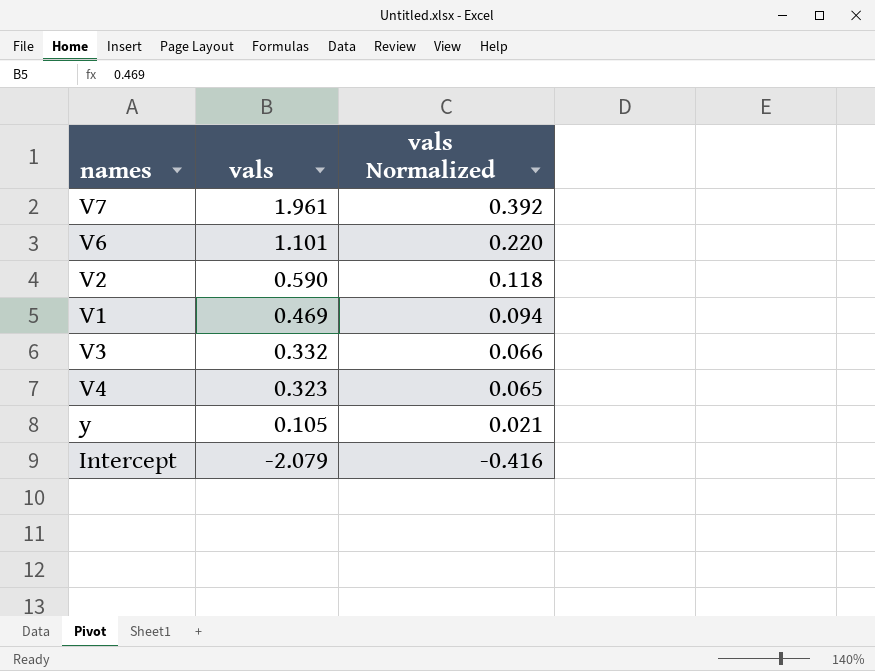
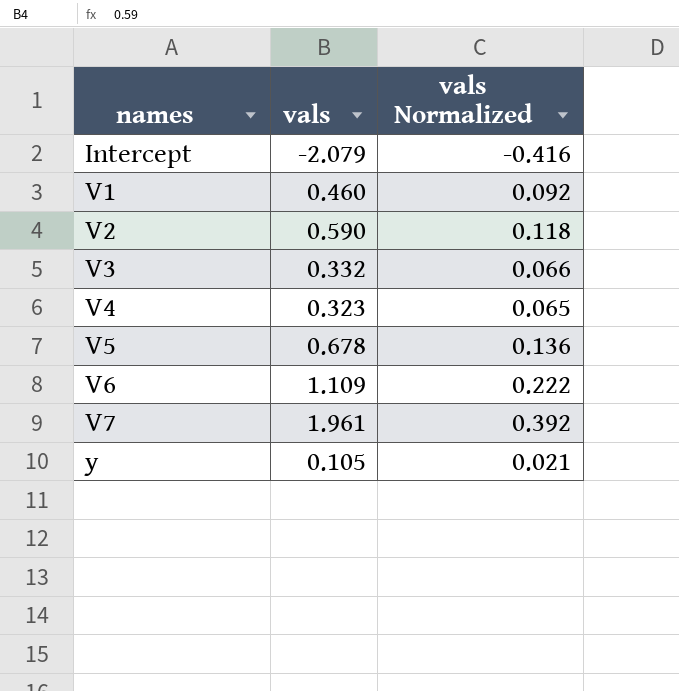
row order: vals descending -> names ascending
V1 | vals: 0.469 -> 0.460
V1 | vals Normalized: 0.094 -> 0.092
row V5: none -> 0.678 | 0.136
V6 | vals: 1.101 -> 1.109
V6 | vals Normalized: 0.220 -> 0.222

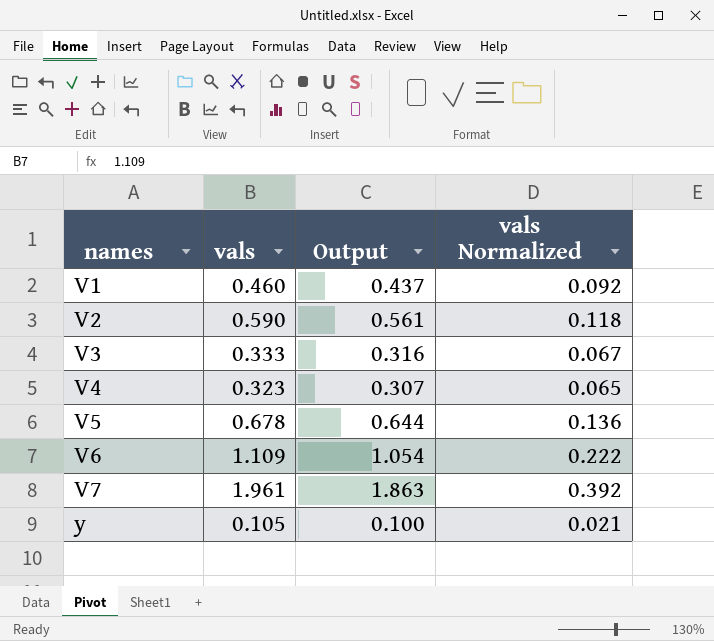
column Output | formula: none -> [vals] * 0.95
row Intercept: -2.079 | -0.416 -> none
V3 | vals: 0.332 -> 0.333
V3 | vals Normalized: 0.066 -> 0.067

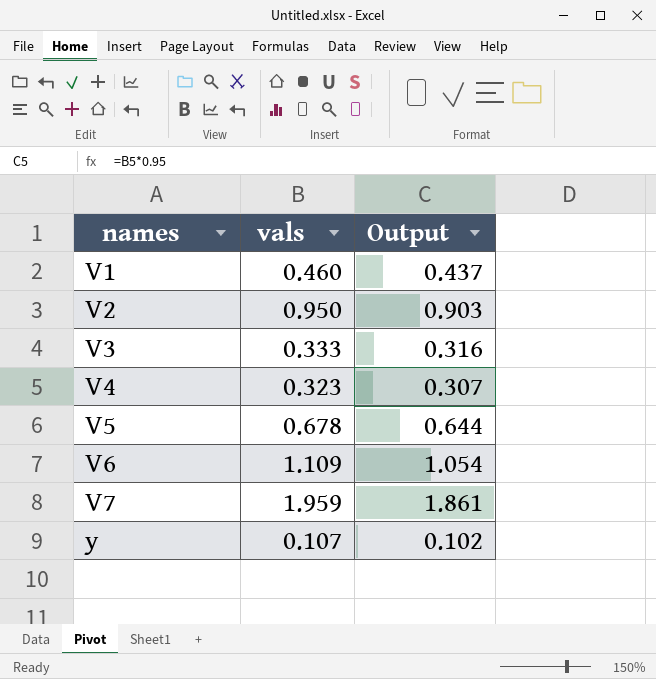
column vals Normalized | formula: [vals] * 0.2 -> none
V2 | vals: 0.590 -> 0.950
V2 | Output: 0.561 -> 0.903
V7 | vals: 1.961 -> 1.959
V7 | Output: 1.863 -> 1.861
y | vals: 0.105 -> 0.107
y | Output: 0.100 -> 0.102

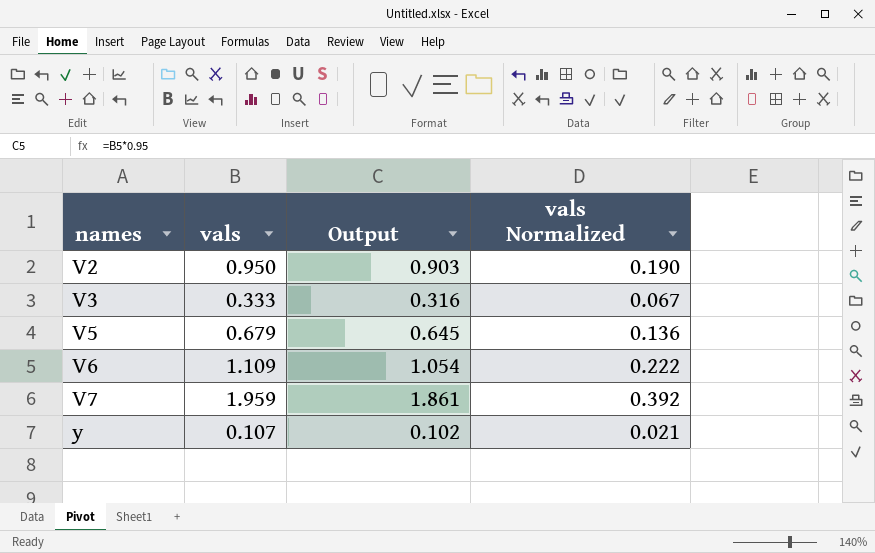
column vals Normalized | formula: none -> [vals] * 0.2
row V1: 0.460 | 0.437 -> none
row V4: 0.323 | 0.307 -> none
V5 | vals: 0.678 -> 0.679
V5 | Output: 0.644 -> 0.645

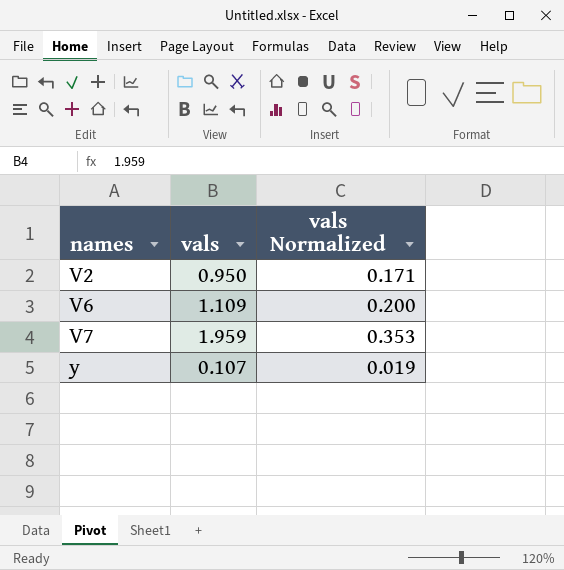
column Output | formula: [vals] * 0.95 -> none
column vals Normalized | formula: [vals] * 0.2 -> [vals] * 0.18
row V3: 0.333 | 0.316 | 0.067 -> none
row V5: 0.679 | 0.645 | 0.136 -> none

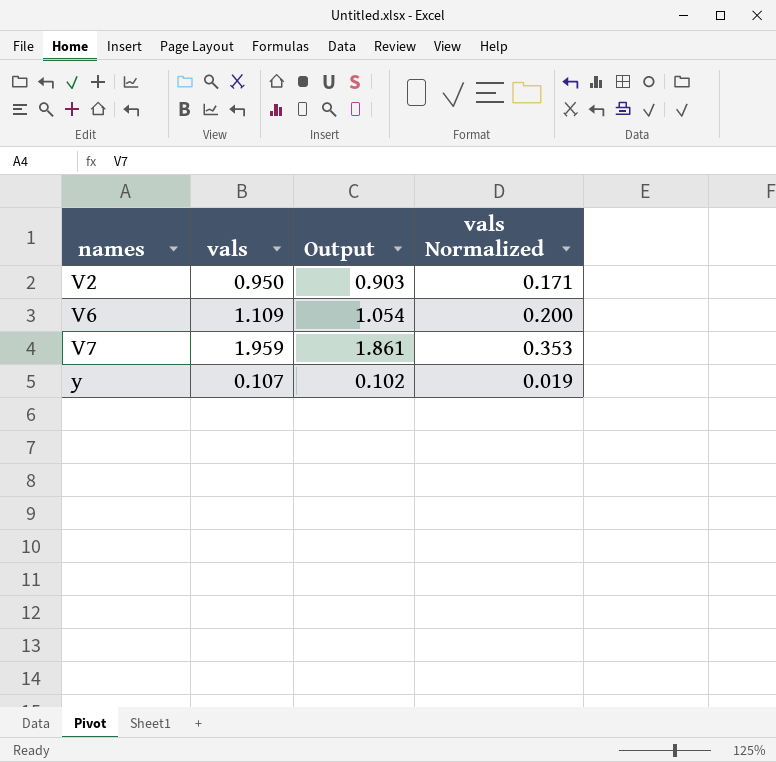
column Output | formula: none -> [vals] * 0.95

